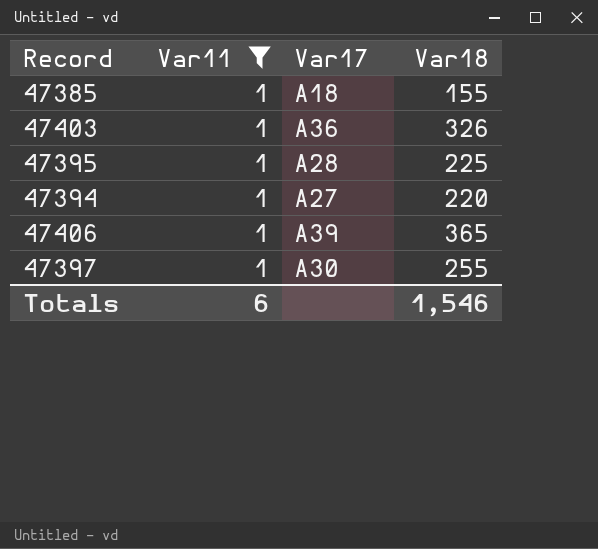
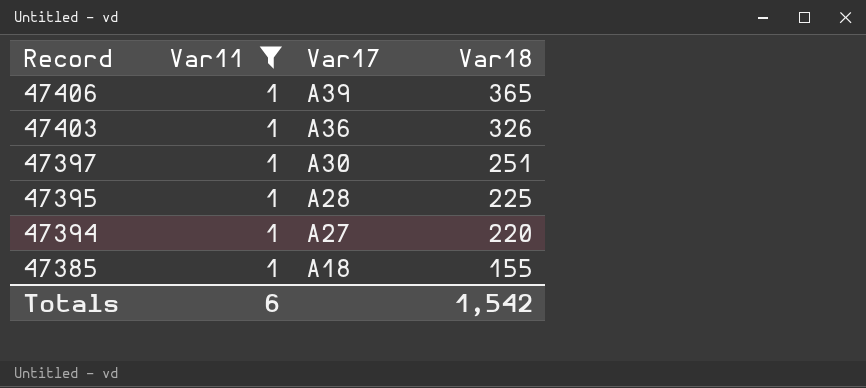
row order: none -> Record descending
47397 | Var18: 255 -> 251
Totals | Var18: 1,546 -> 1,542

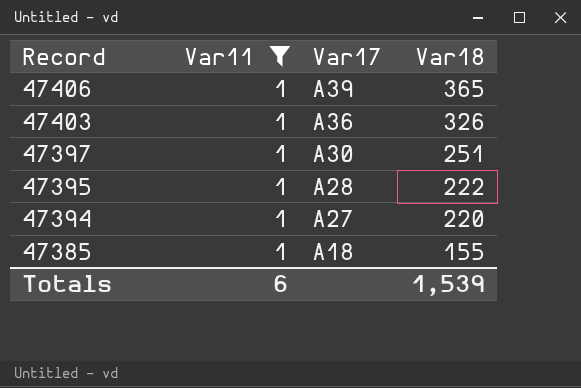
47395 | Var18: 225 -> 222
Totals | Var18: 1,542 -> 1,539

